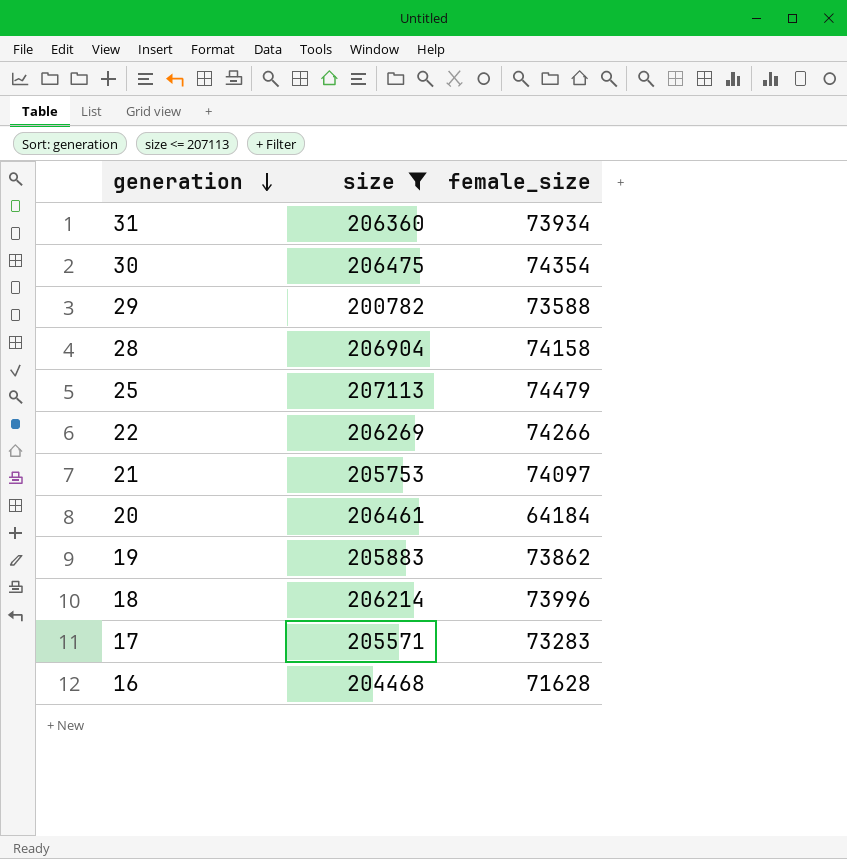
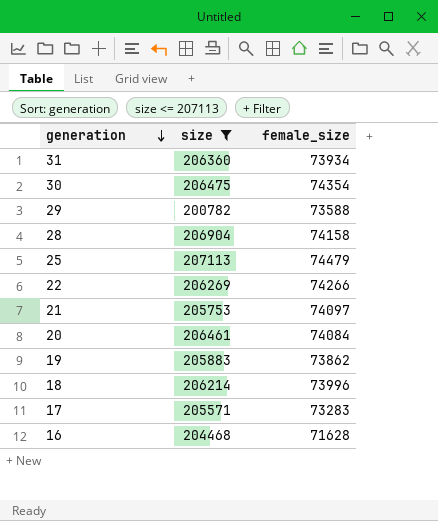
20 | female_size: 64184 -> 74084

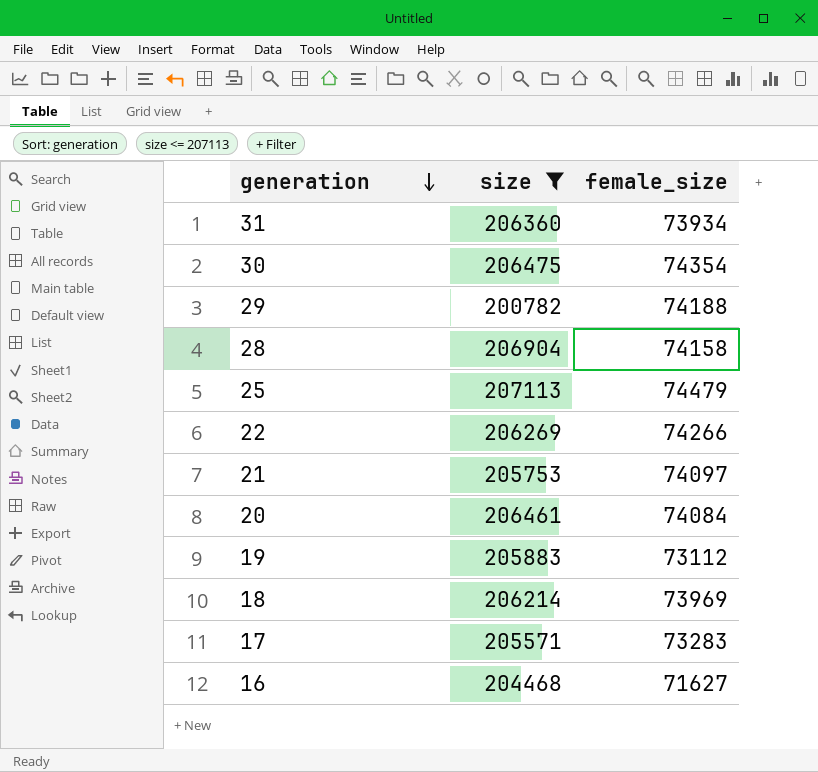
29 | female_size: 73588 -> 74188
19 | female_size: 73862 -> 73112
18 | female_size: 73996 -> 73969
16 | female_size: 71628 -> 71627

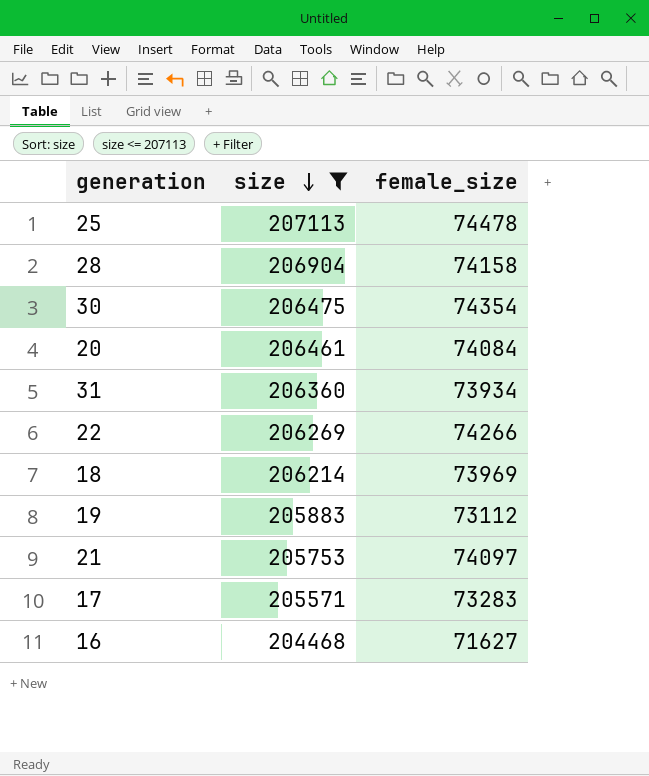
row order: generation descending -> size descending
row 29: 200782 | 74188 -> none
25 | female_size: 74479 -> 74478

